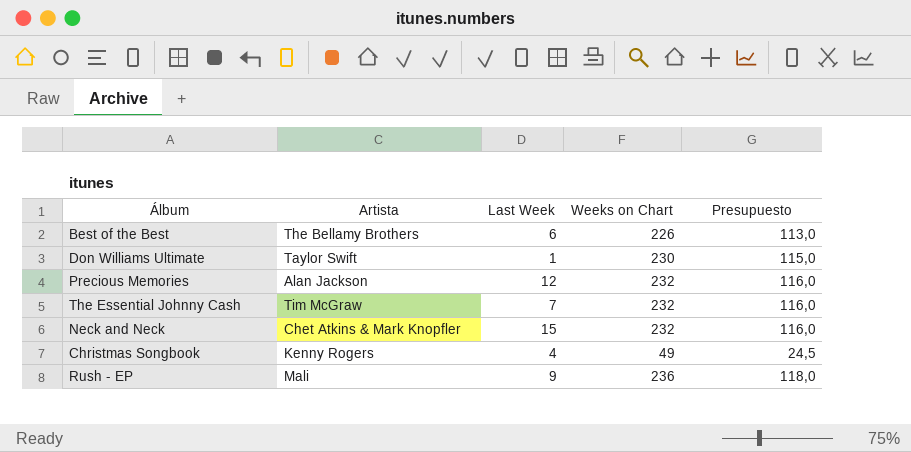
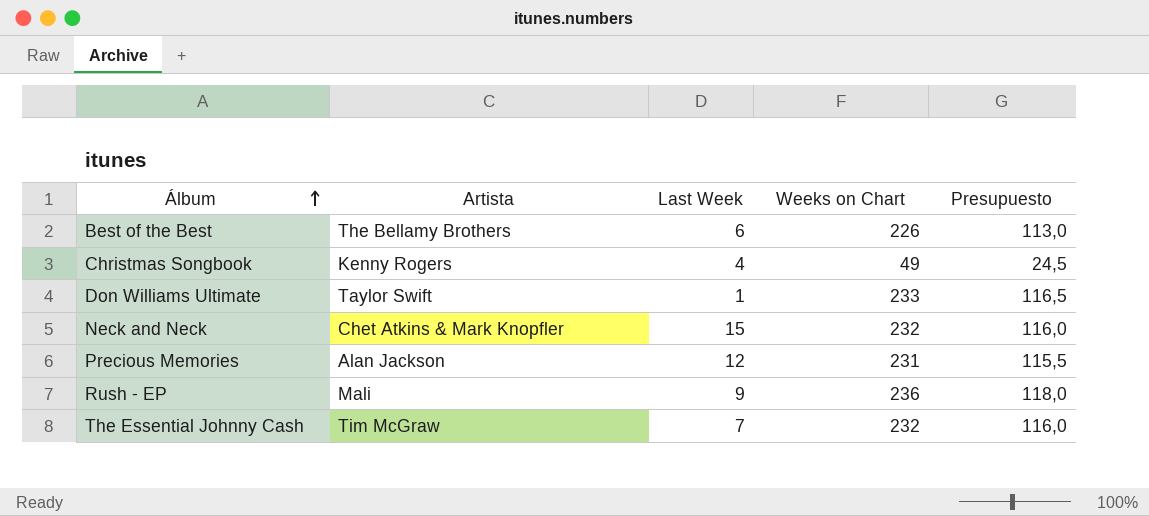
row order: none -> Álbum ascending
Don Williams Ultimate | Weeks on Chart: 230 -> 233
Don Williams Ultimate | Presupuesto: 115,0 -> 116,5
Precious Memories | Weeks on Chart: 232 -> 231
Precious Memories | Presupuesto: 116,0 -> 115,5

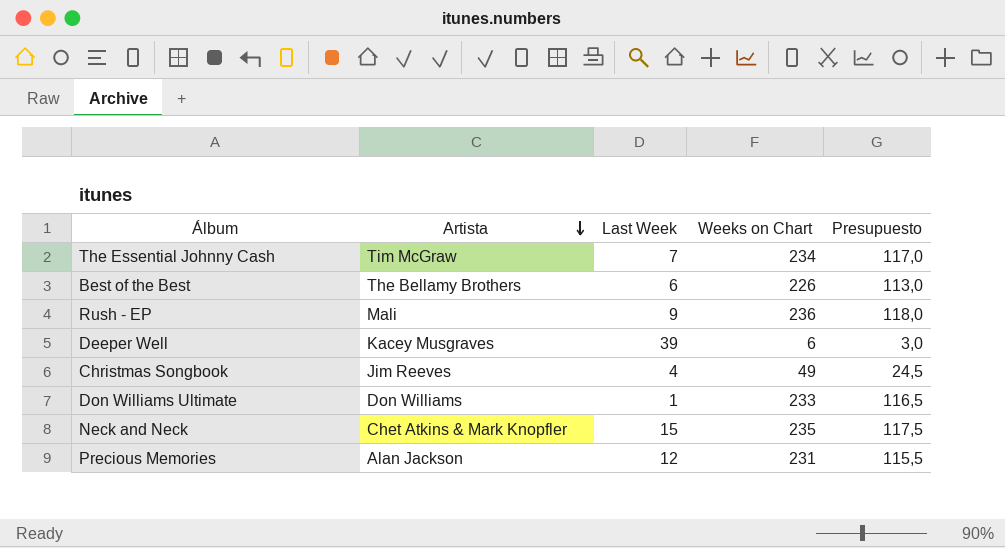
row order: Álbum ascending -> Artista descending
The Essential Johnny Cash | Weeks on Chart: 232 -> 234
The Essential Johnny Cash | Presupuesto: 116,0 -> 117,0
row Deeper Well: none -> Kacey Musgraves | 39 | 6 | 3,0
Christmas Songbook | Artista: Kenny Rogers -> Jim Reeves
Don Williams Ultimate | Artista: Taylor Swift -> Don Williams
Neck and Neck | Weeks on Chart: 232 -> 235
Neck and Neck | Presupuesto: 116,0 -> 117,5

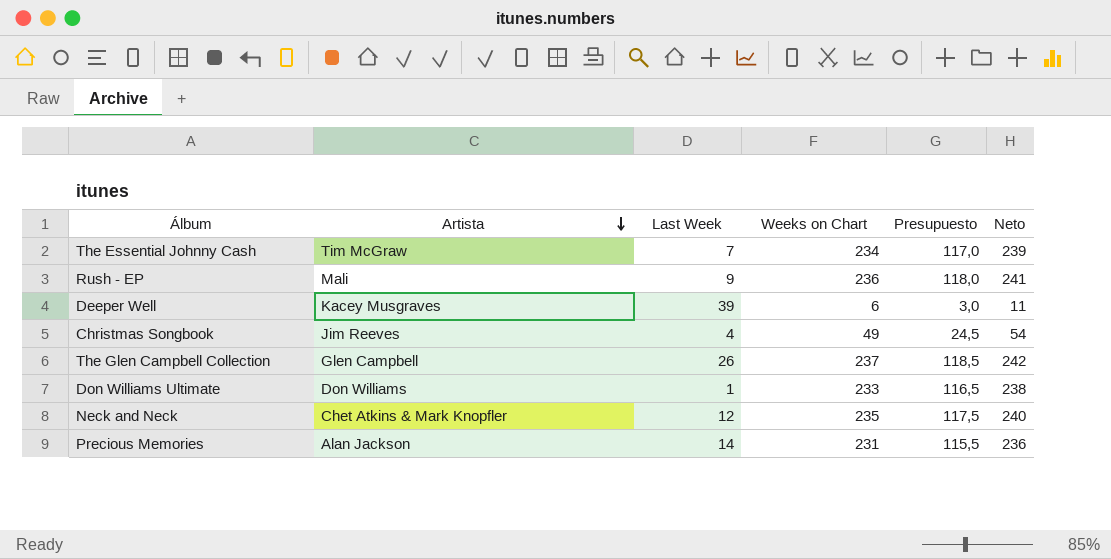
column Neto | formula: none -> [Weeks on Chart] + 5
row Best of the Best: The Bellamy Brothers | 6 | 226 | 113,0 -> none
row The Glen Campbell Collection: none -> Glen Campbell | 26 | 237 | 118,5 | 242
Neck and Neck | Last Week: 15 -> 12
Precious Memories | Last Week: 12 -> 14

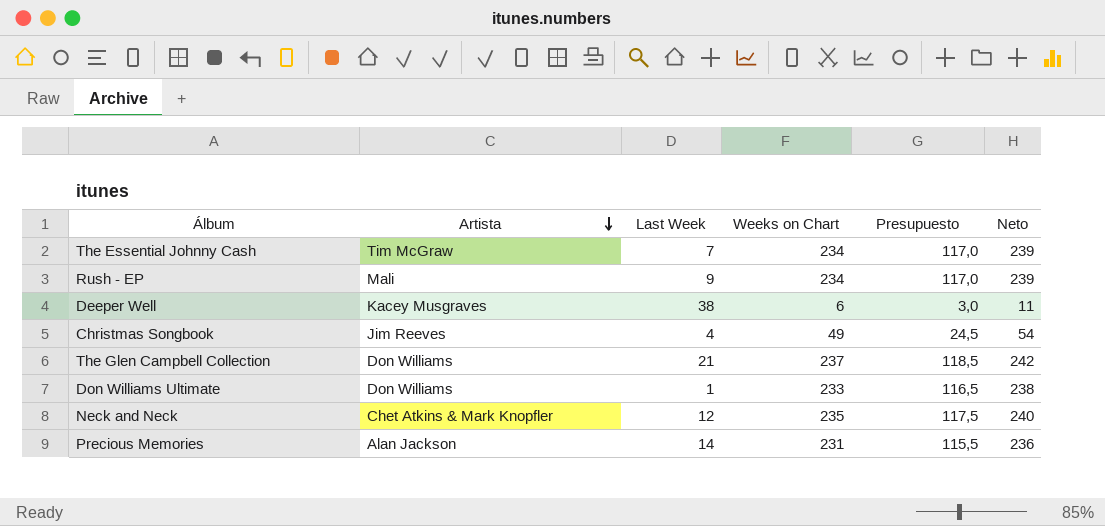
Rush - EP | Weeks on Chart: 236 -> 234
Rush - EP | Presupuesto: 118,0 -> 117,0
Rush - EP | Neto: 241 -> 239
Deeper Well | Last Week: 39 -> 38
The Glen Campbell Collection | Artista: Glen Campbell -> Don Williams
The Glen Campbell Collection | Last Week: 26 -> 21

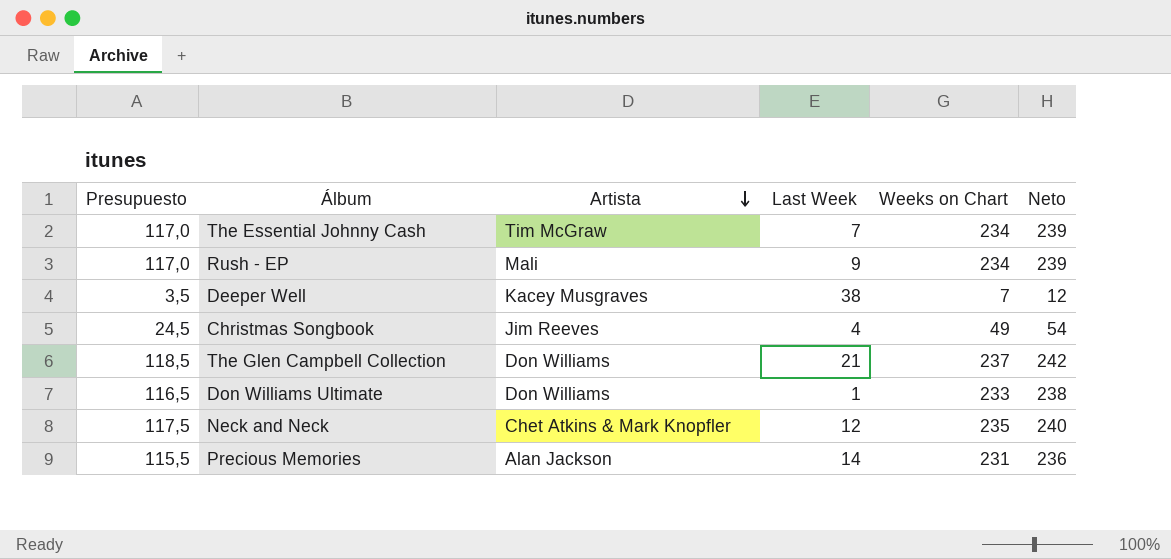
column Presupuesto | position: 5 -> 1
Deeper Well | Presupuesto: 3,0 -> 3,5
Deeper Well | Weeks on Chart: 6 -> 7
Deeper Well | Neto: 11 -> 12

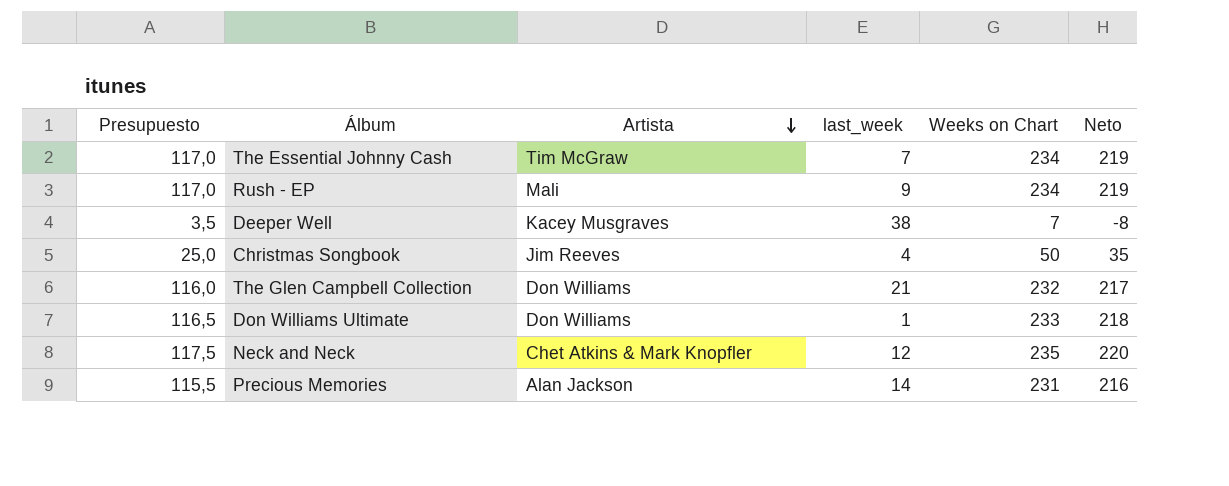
column name: Last Week -> last_week
column Neto | formula: [Weeks on Chart] + 5 -> [Weeks on Chart] - 15
Christmas Songbook | Presupuesto: 24,5 -> 25,0
Christmas Songbook | Weeks on Chart: 49 -> 50
The Glen Campbell Collection | Presupuesto: 118,5 -> 116,0
The Glen Campbell Collection | Weeks on Chart: 237 -> 232

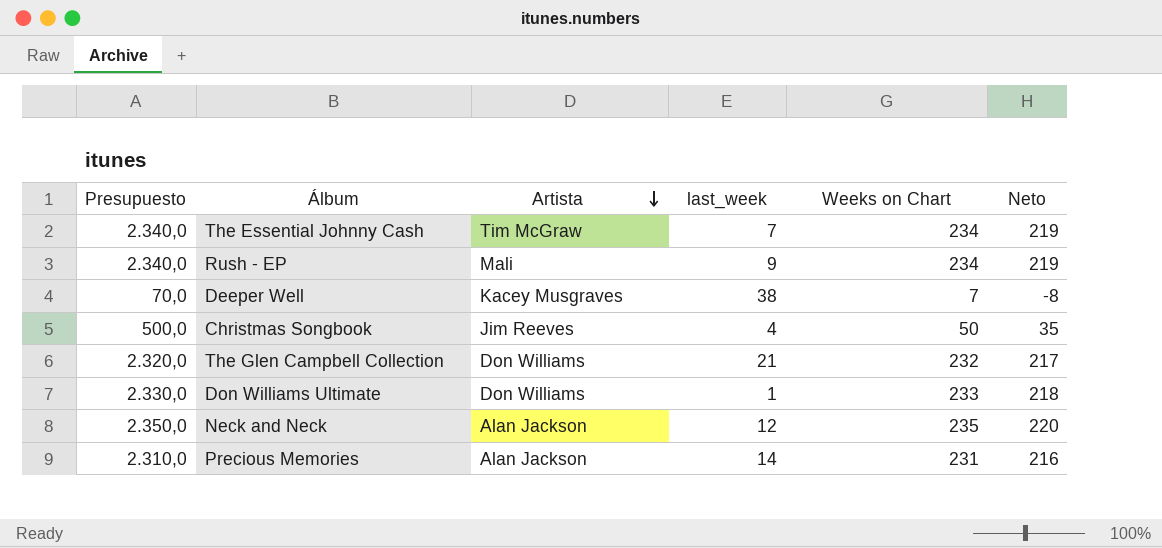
column Presupuesto | formula: [Weeks on Chart] * 0,5 -> [Weeks on Chart] * 10
Neck and Neck | Artista: Chet Atkins & Mark Knopfler -> Alan Jackson

